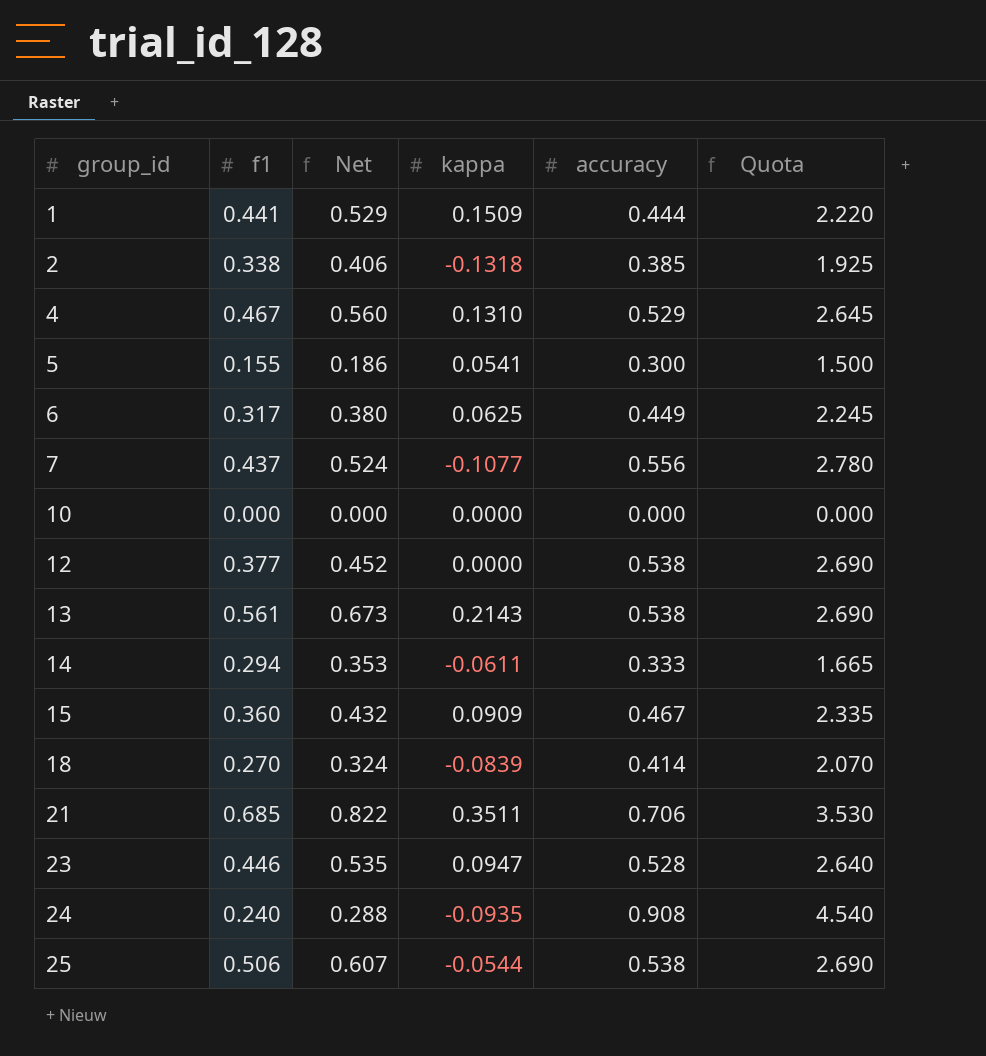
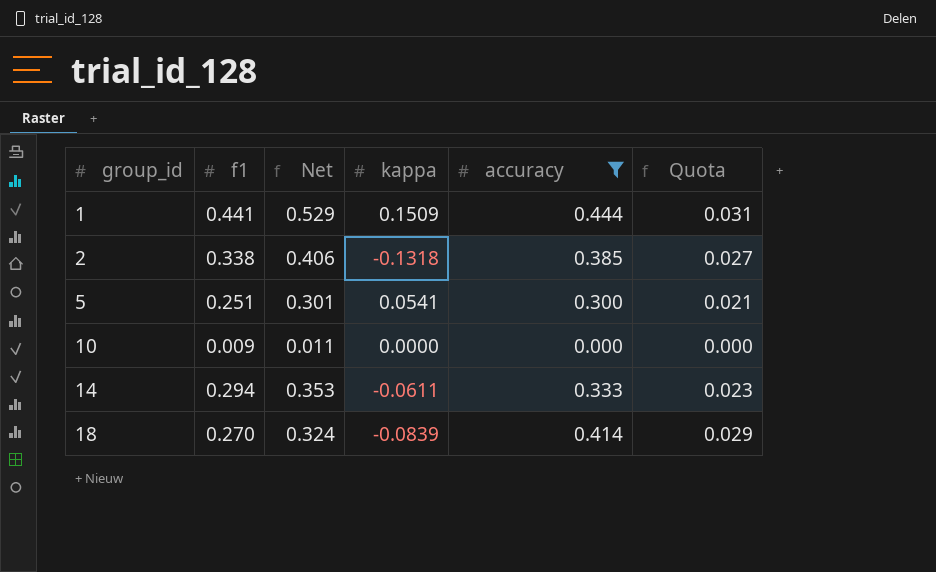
filter: none -> accuracy <= 0.444
column Quota | formula: [accuracy] * 5 -> [accuracy] * 0.07
5 | f1: 0.155 -> 0.251
5 | Net: 0.186 -> 0.301
10 | f1: 0.000 -> 0.009
10 | Net: 0.000 -> 0.011

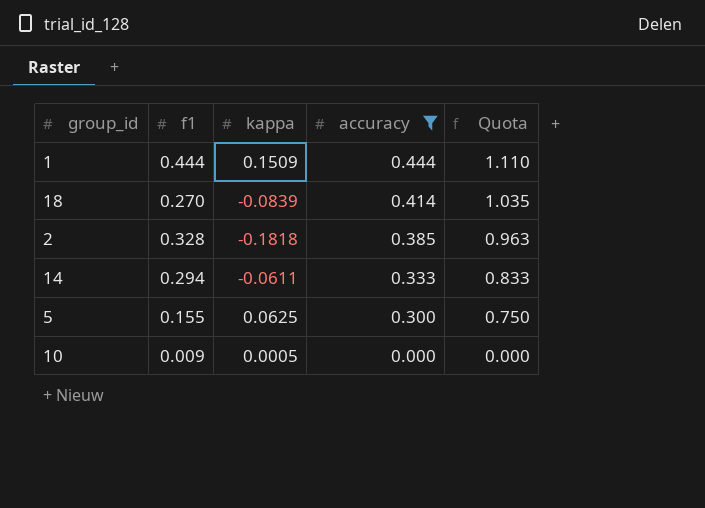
row order: group_id ascending -> accuracy descending
column Net | formula: [f1] * 1.2 -> none
column Quota | formula: [accuracy] * 0.07 -> [accuracy] * 2.5
1 | f1: 0.441 -> 0.444
2 | f1: 0.338 -> 0.328
2 | kappa: -0.1318 -> -0.1818
5 | f1: 0.251 -> 0.155
5 | kappa: 0.0541 -> 0.0625
10 | kappa: 0.0000 -> 0.0005

